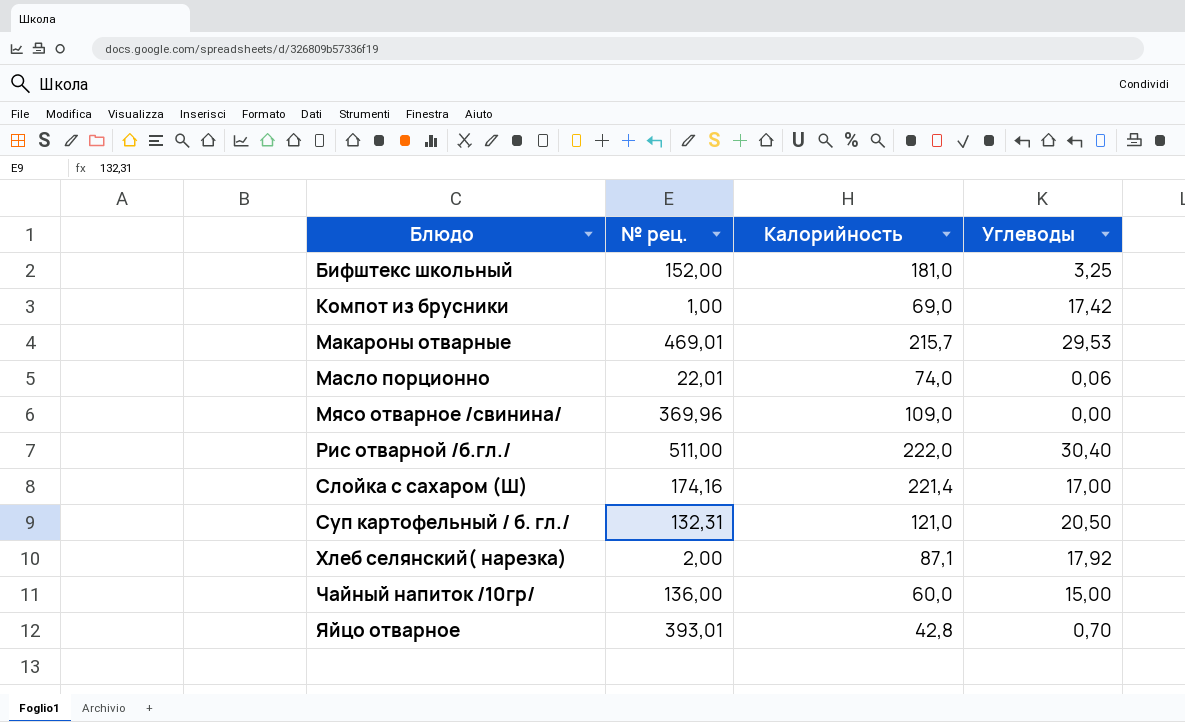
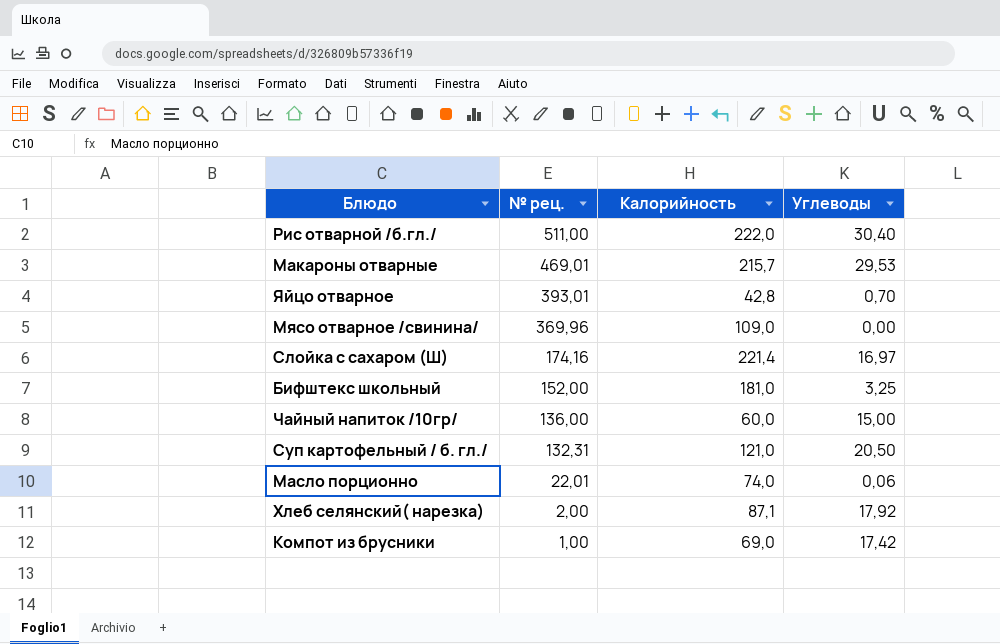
row order: Блюдо ascending -> № рец. descending
Слойка с сахаром (Ш) | Углеводы: 17,00 -> 16,97

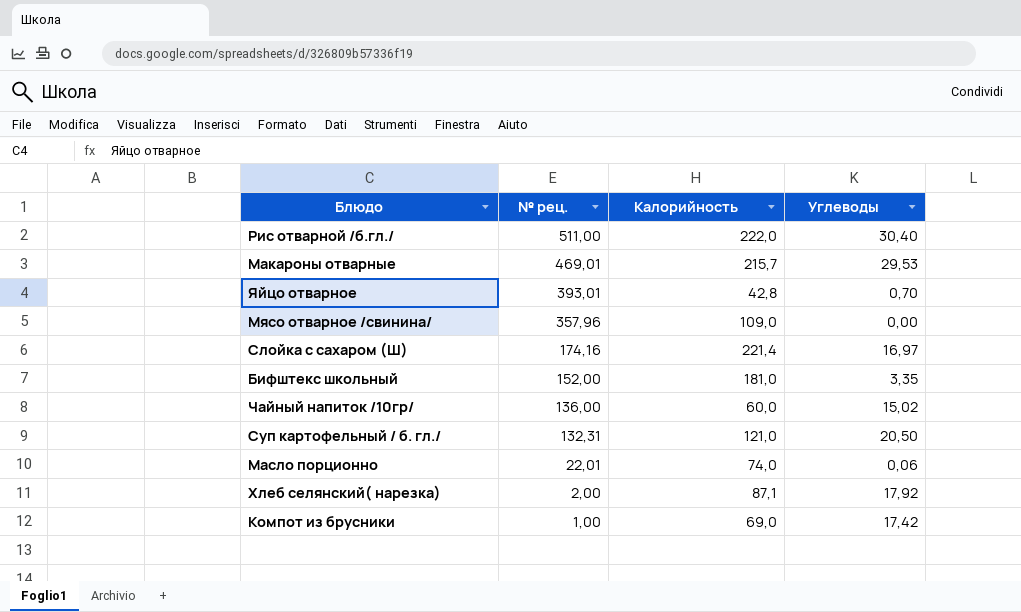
Мясо отварное /свинина/ | № рец.: 369,96 -> 357,96
Бифштекс школьный | Углеводы: 3,25 -> 3,35
Чайный напиток /10гр/ | Углеводы: 15,00 -> 15,02

